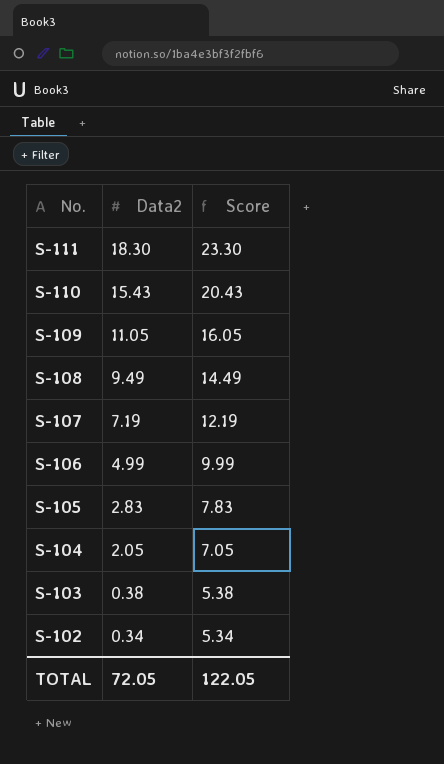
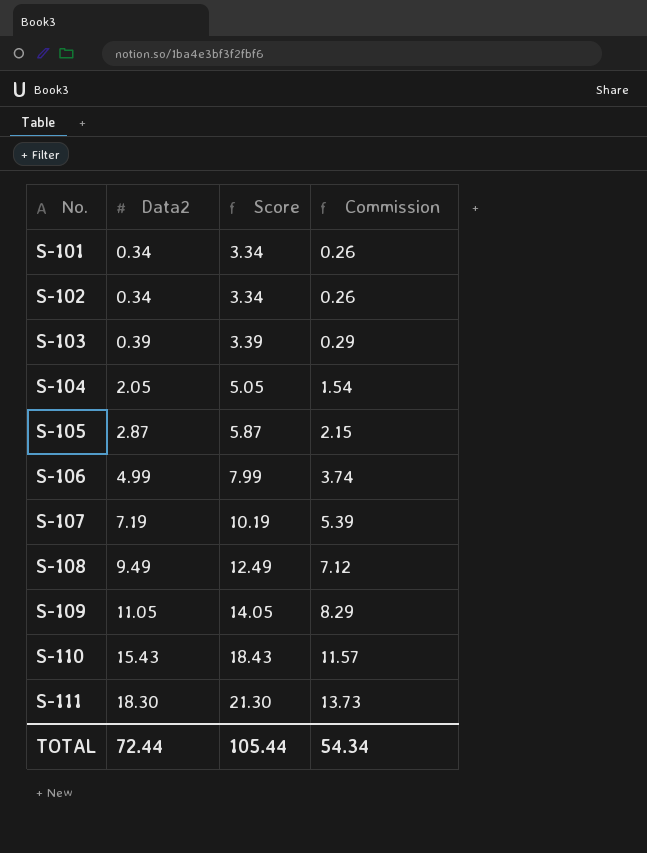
row order: No. descending -> No. ascending
column Score | formula: [Data2] + 5 -> [Data2] + 3
column Commission | formula: none -> [Data2] * 0.75
row S-101: none -> 0.34 | 3.34 | 0.26
S-103 | Data2: 0.38 -> 0.39
S-105 | Data2: 2.83 -> 2.87
TOTAL | Data2: 72.05 -> 72.44
TOTAL | Score: 122.05 -> 105.44

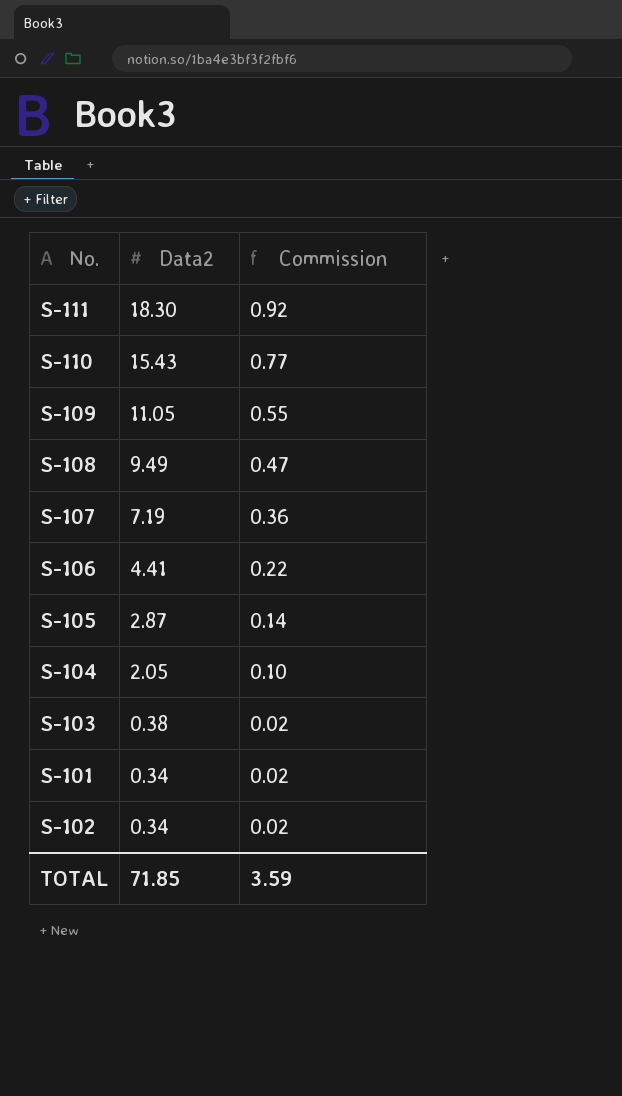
row order: No. ascending -> Data2 descending
column Score | formula: [Data2] + 3 -> none
column Commission | formula: [Data2] * 0.75 -> [Data2] * 0.05
S-106 | Data2: 4.99 -> 4.41
S-103 | Data2: 0.39 -> 0.38
TOTAL | Data2: 72.44 -> 71.85
TOTAL | Commission: 54.34 -> 3.59

